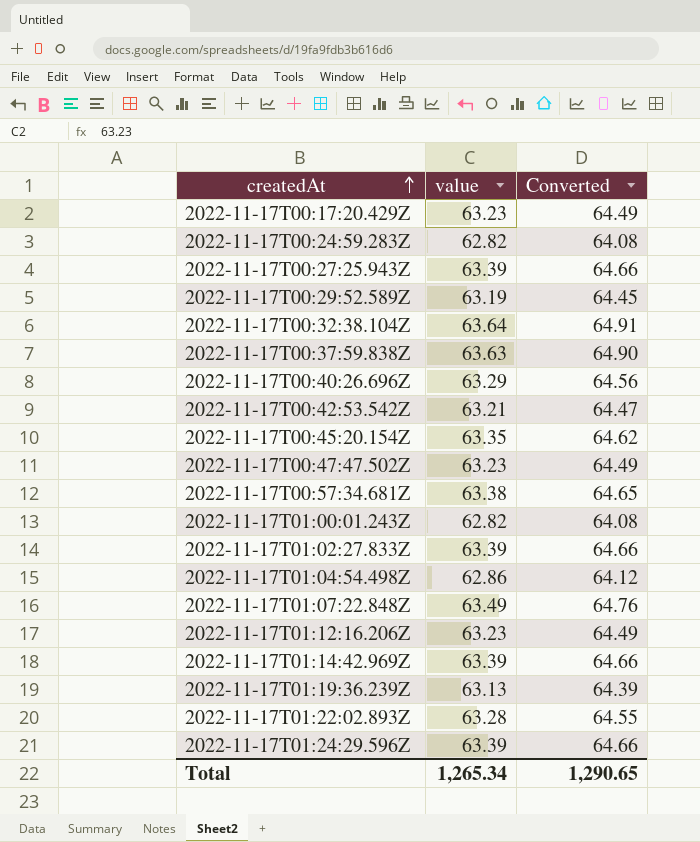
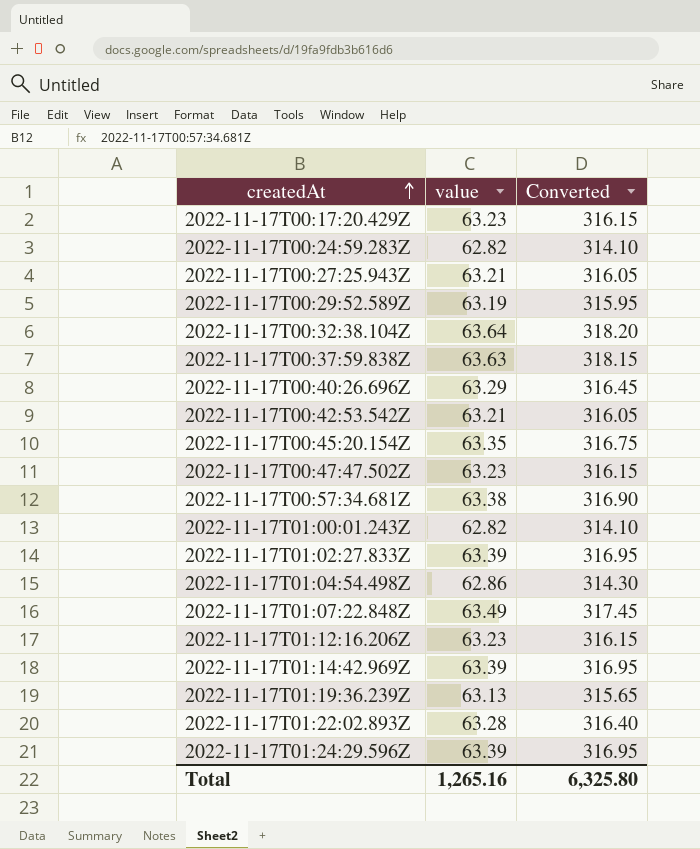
column Converted | formula: [value] * 1.02 -> [value] * 5
2022-11-17T00:27:25.943Z | value: 63.39 -> 63.21
Total | value: 1,265.34 -> 1,265.16
Total | Converted: 1,290.65 -> 6,325.80

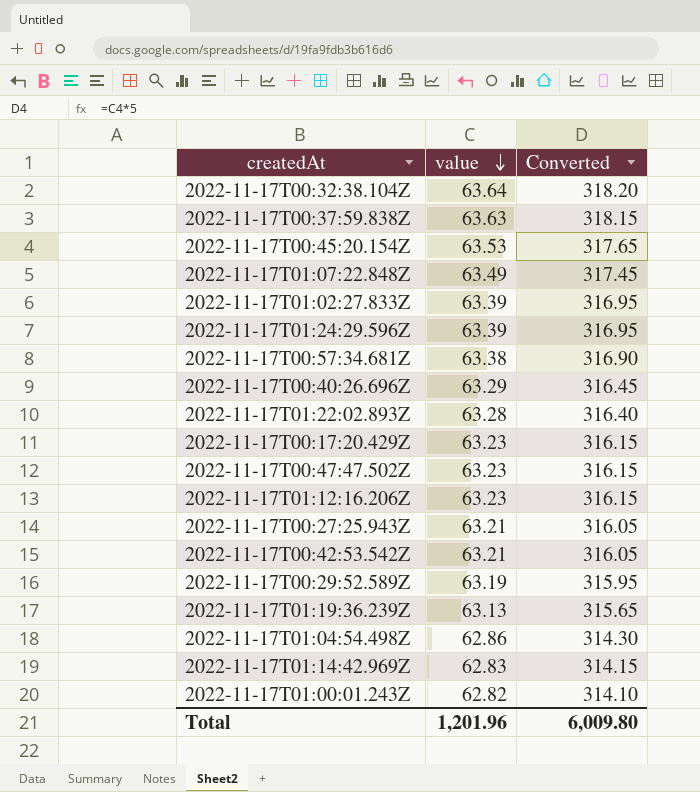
row order: createdAt ascending -> value descending
row 2022-11-17T00:24:59.283Z: 62.82 | 314.10 -> none
2022-11-17T00:45:20.154Z | value: 63.35 -> 63.53
2022-11-17T00:45:20.154Z | Converted: 316.75 -> 317.65
2022-11-17T01:14:42.969Z | value: 63.39 -> 62.83
2022-11-17T01:14:42.969Z | Converted: 316.95 -> 314.15
Total | value: 1,265.16 -> 1,201.96
Total | Converted: 6,325.80 -> 6,009.80

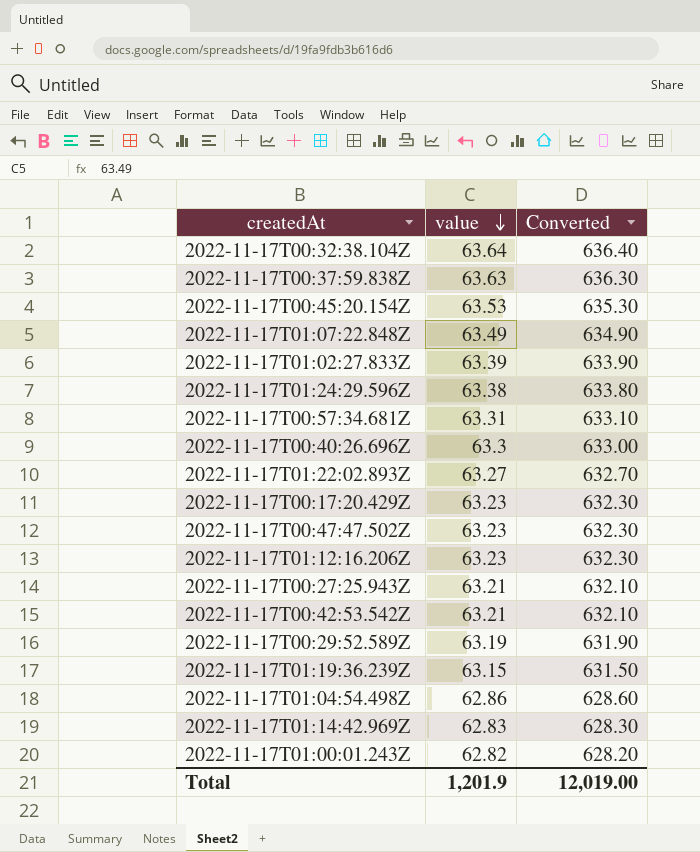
column Converted | formula: [value] * 5 -> [value] * 10
2022-11-17T01:24:29.596Z | value: 63.39 -> 63.38
2022-11-17T00:57:34.681Z | value: 63.38 -> 63.31
2022-11-17T00:40:26.696Z | value: 63.29 -> 63.3
2022-11-17T01:22:02.893Z | value: 63.28 -> 63.27
2022-11-17T01:19:36.239Z | value: 63.13 -> 63.15
Total | value: 1,201.96 -> 1,201.9
Total | Converted: 6,009.80 -> 12,019.00

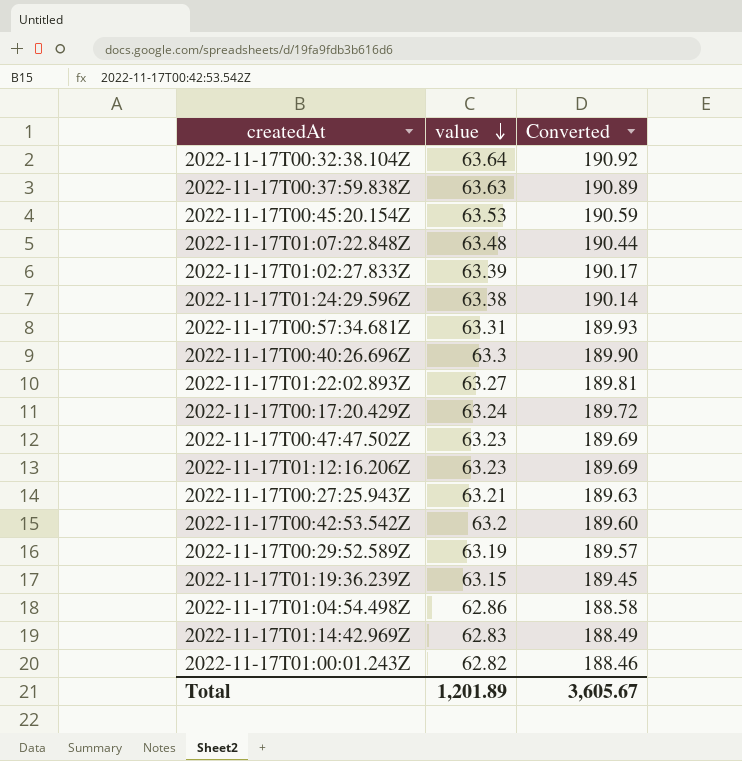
column Converted | formula: [value] * 10 -> [value] * 3
2022-11-17T01:07:22.848Z | value: 63.49 -> 63.48
2022-11-17T00:17:20.429Z | value: 63.23 -> 63.24
2022-11-17T00:42:53.542Z | value: 63.21 -> 63.2
Total | value: 1,201.9 -> 1,201.89
Total | Converted: 12,019.00 -> 3,605.67

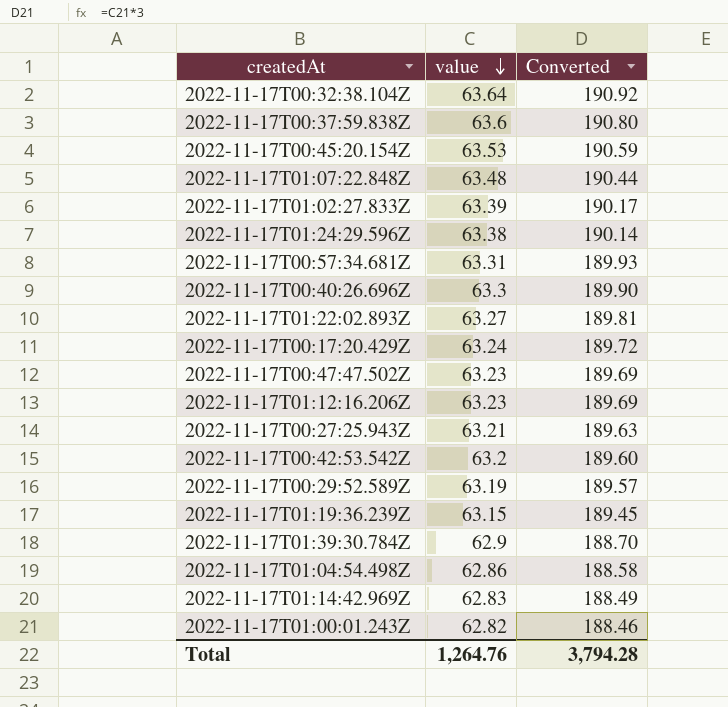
2022-11-17T00:37:59.838Z | value: 63.63 -> 63.6
2022-11-17T00:37:59.838Z | Converted: 190.89 -> 190.80
row 2022-11-17T01:39:30.784Z: none -> 62.9 | 188.70
Total | value: 1,201.89 -> 1,264.76
Total | Converted: 3,605.67 -> 3,794.28

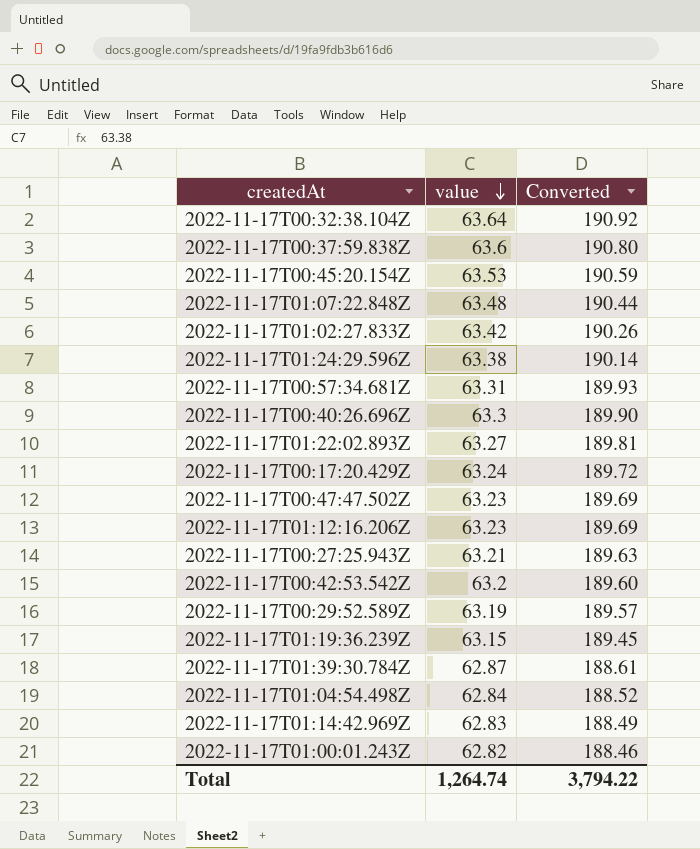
2022-11-17T01:02:27.833Z | value: 63.39 -> 63.42
2022-11-17T01:02:27.833Z | Converted: 190.17 -> 190.26
2022-11-17T01:39:30.784Z | value: 62.9 -> 62.87
2022-11-17T01:39:30.784Z | Converted: 188.70 -> 188.61
2022-11-17T01:04:54.498Z | value: 62.86 -> 62.84
2022-11-17T01:04:54.498Z | Converted: 188.58 -> 188.52
Total | value: 1,264.76 -> 1,264.74
Total | Converted: 3,794.28 -> 3,794.22

